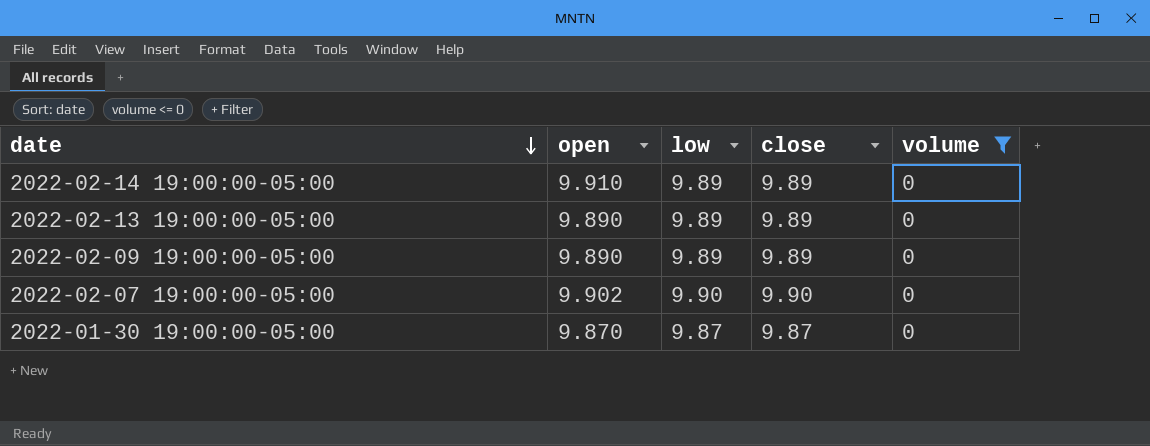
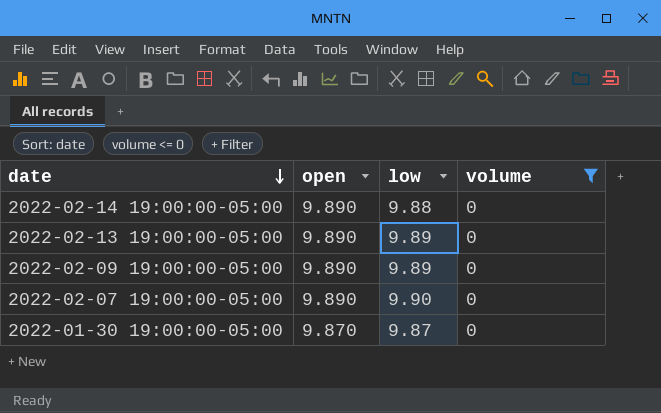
column close | position: 4 -> none
2022-02-14 19:00:00-05:00 | open: 9.910 -> 9.890
2022-02-14 19:00:00-05:00 | low: 9.89 -> 9.88
2022-02-07 19:00:00-05:00 | open: 9.902 -> 9.890

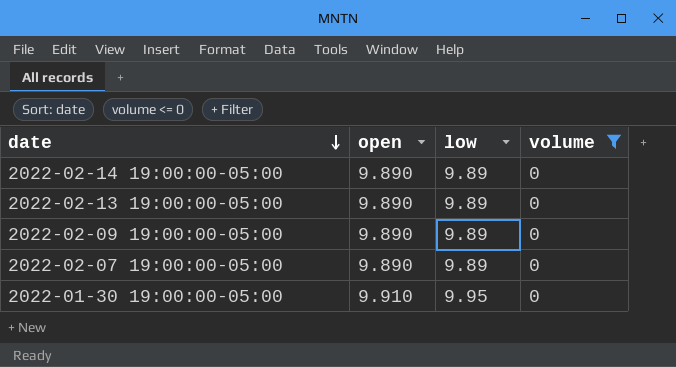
2022-02-14 19:00:00-05:00 | low: 9.88 -> 9.89
2022-02-07 19:00:00-05:00 | low: 9.90 -> 9.89
2022-01-30 19:00:00-05:00 | open: 9.870 -> 9.910
2022-01-30 19:00:00-05:00 | low: 9.87 -> 9.95

